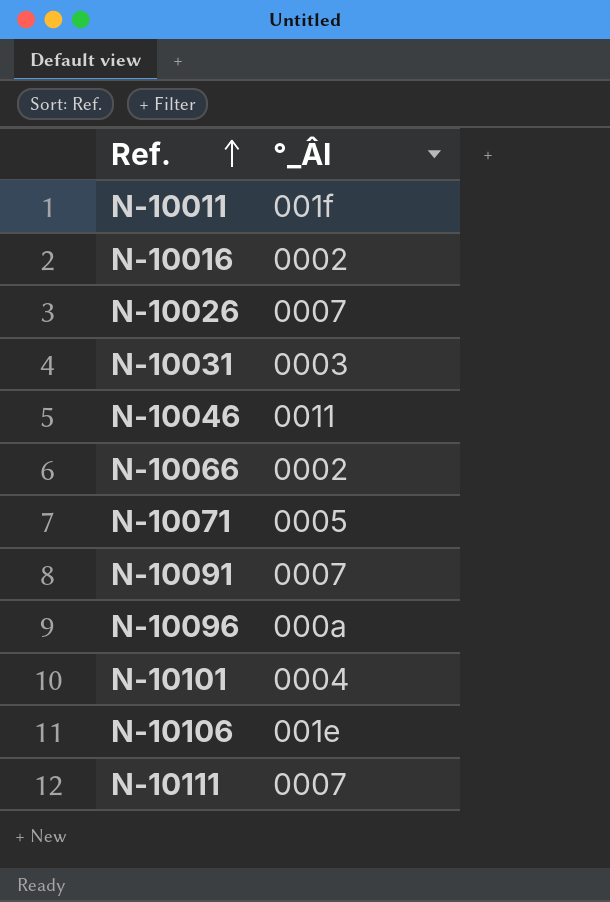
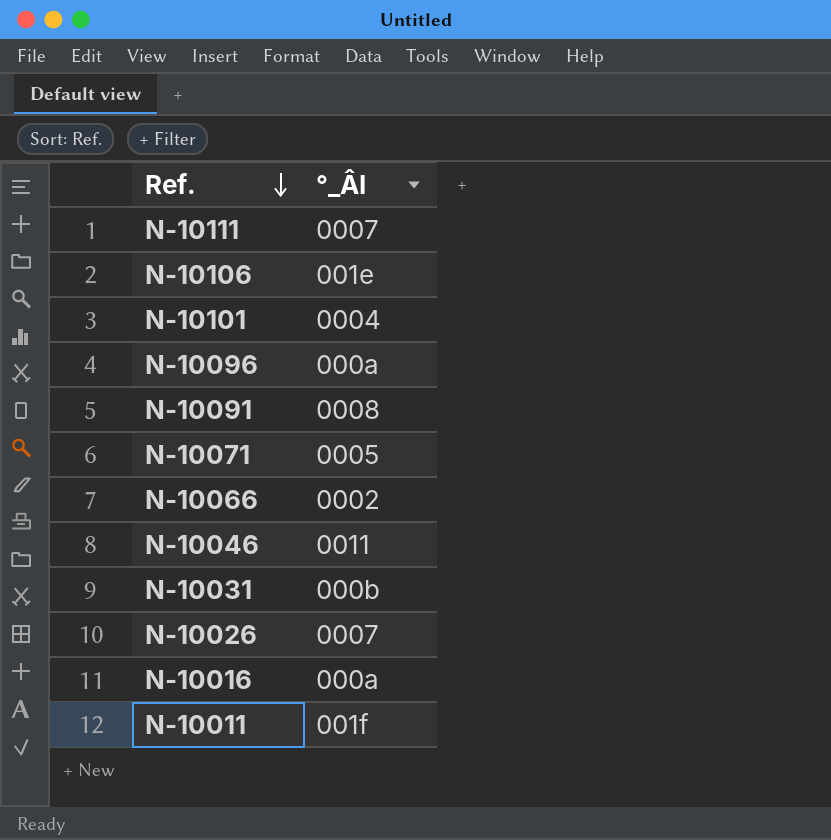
row order: Ref. ascending -> Ref. descending
N-10091 | °_ÂI: 0007 -> 0008
N-10031 | °_ÂI: 0003 -> 000b
N-10016 | °_ÂI: 0002 -> 000a

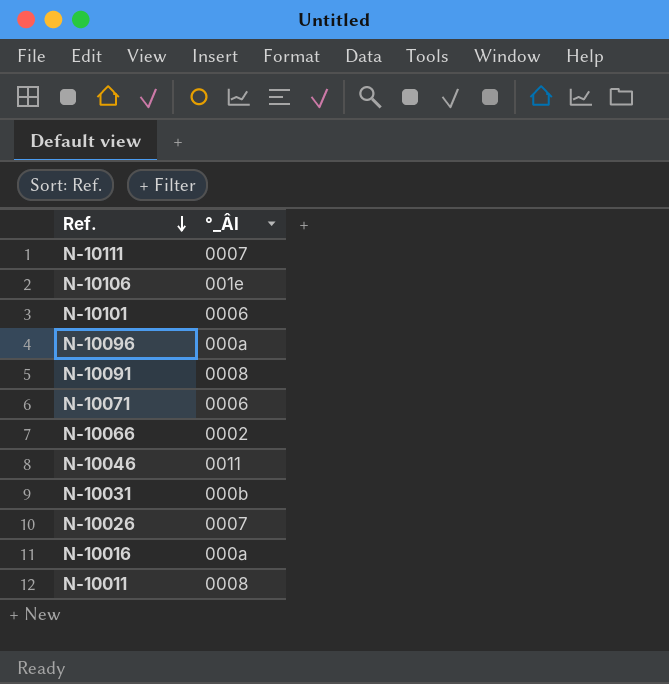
N-10101 | °_ÂI: 0004 -> 0006
N-10071 | °_ÂI: 0005 -> 0006
N-10011 | °_ÂI: 001f -> 0008

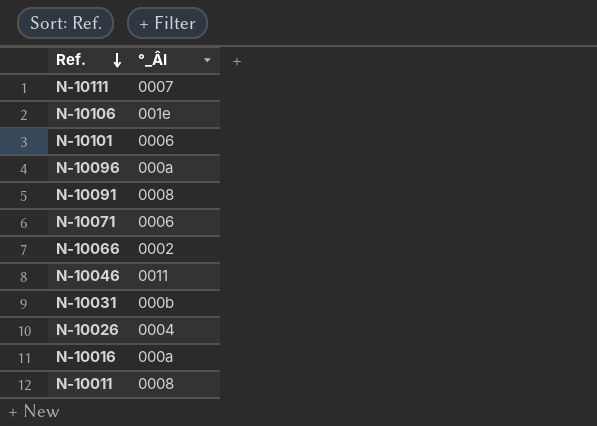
N-10026 | °_ÂI: 0007 -> 0004

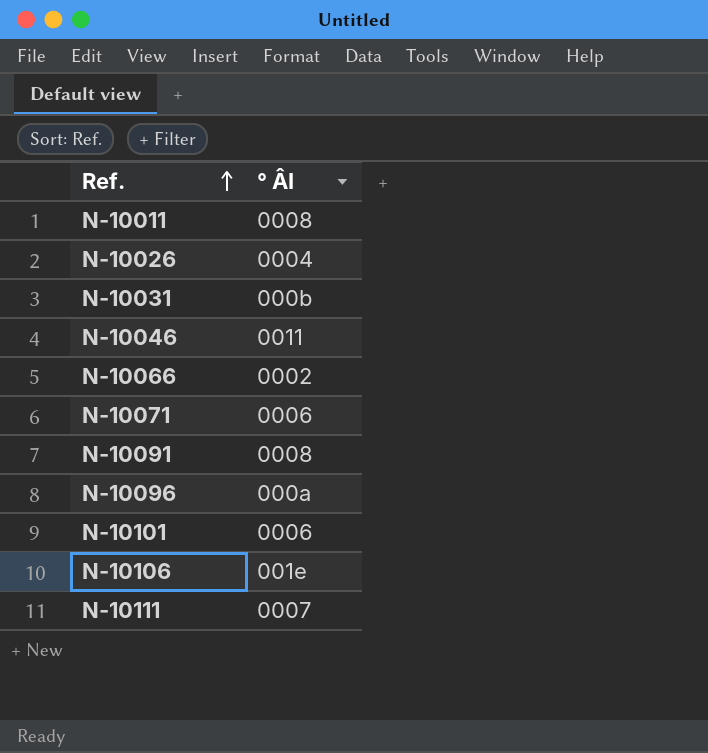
row order: Ref. descending -> Ref. ascending
column name: °_ÂI -> ° ÂI
row N-10016: 000a -> none

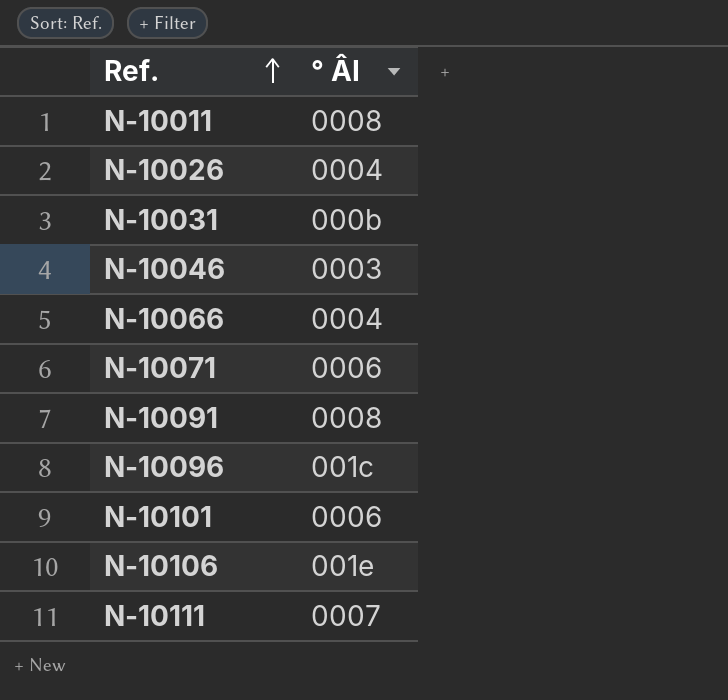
N-10046 | ° ÂI: 0011 -> 0003
N-10066 | ° ÂI: 0002 -> 0004
N-10096 | ° ÂI: 000a -> 001c

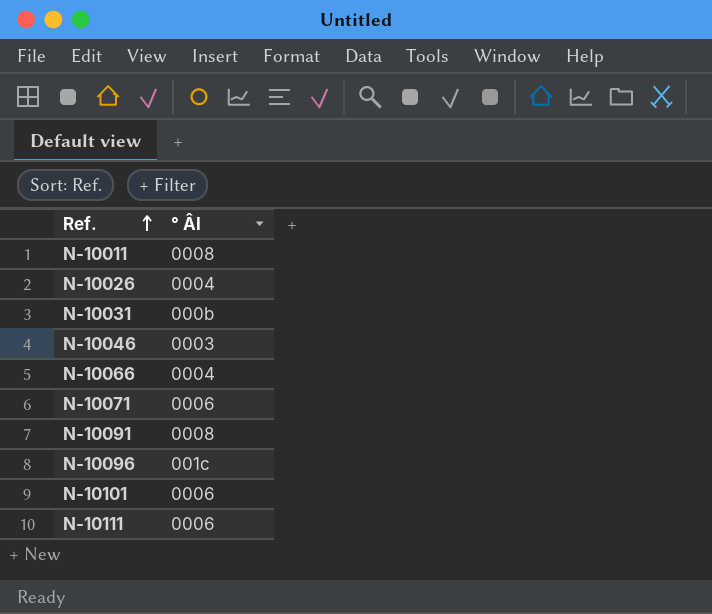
row N-10106: 001e -> none
N-10111 | ° ÂI: 0007 -> 0006

